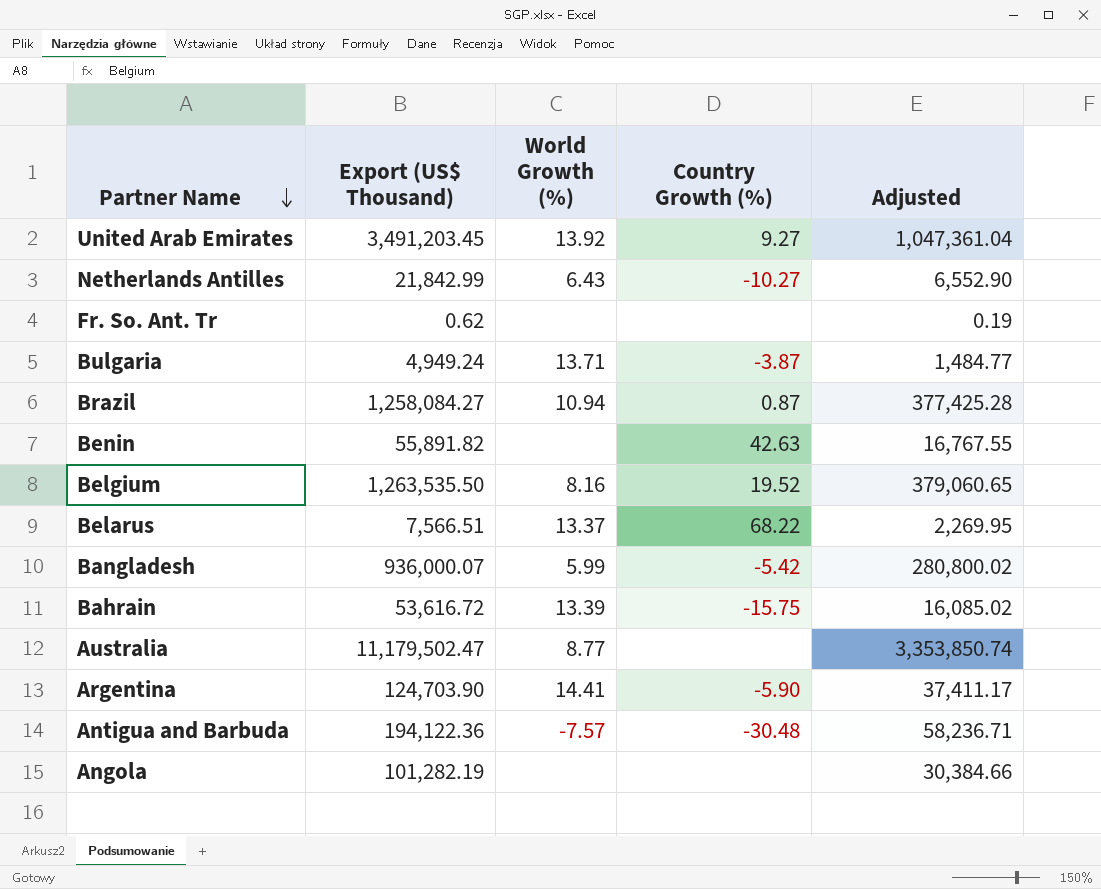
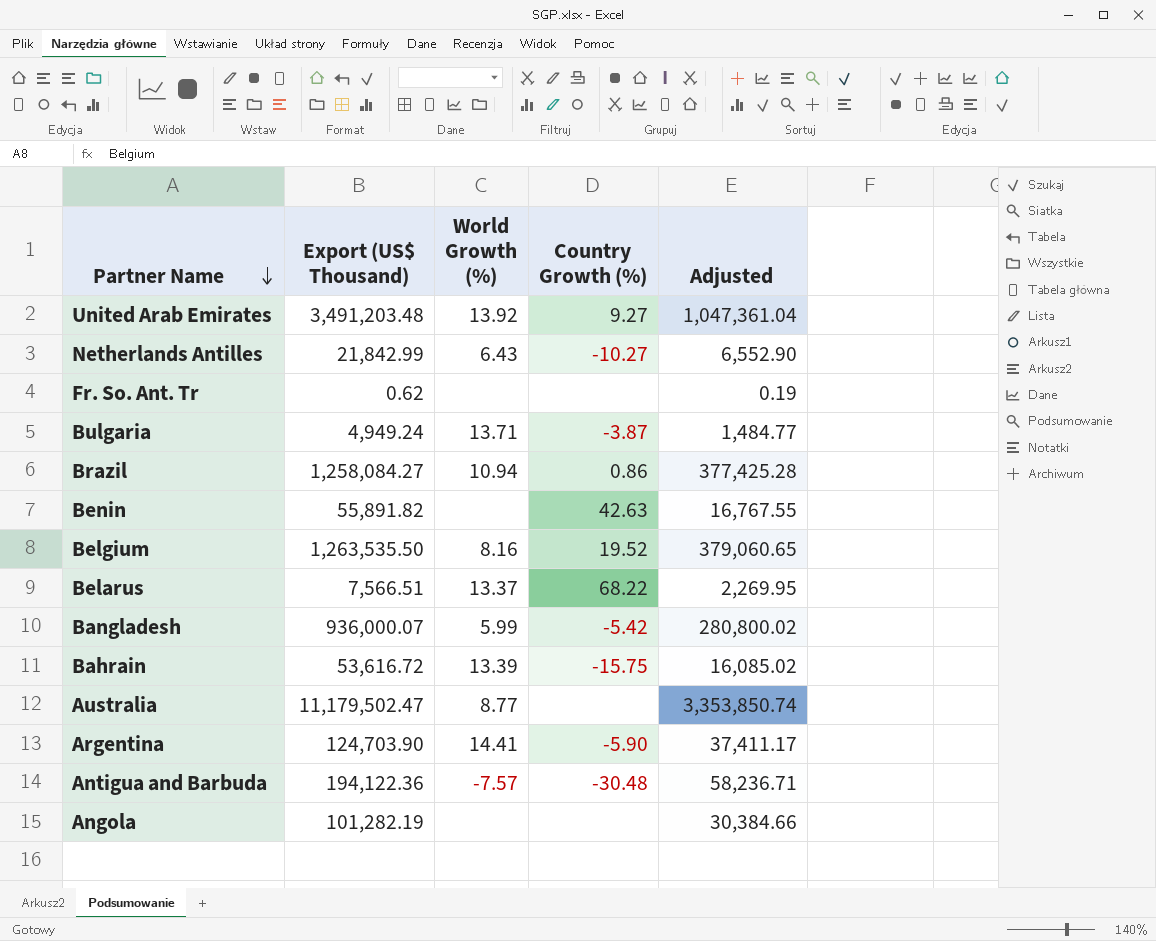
United Arab Emirates | Export (US$ Thousand): 3,491,203.45 -> 3,491,203.48
Brazil | Country Growth (%): 0.87 -> 0.86

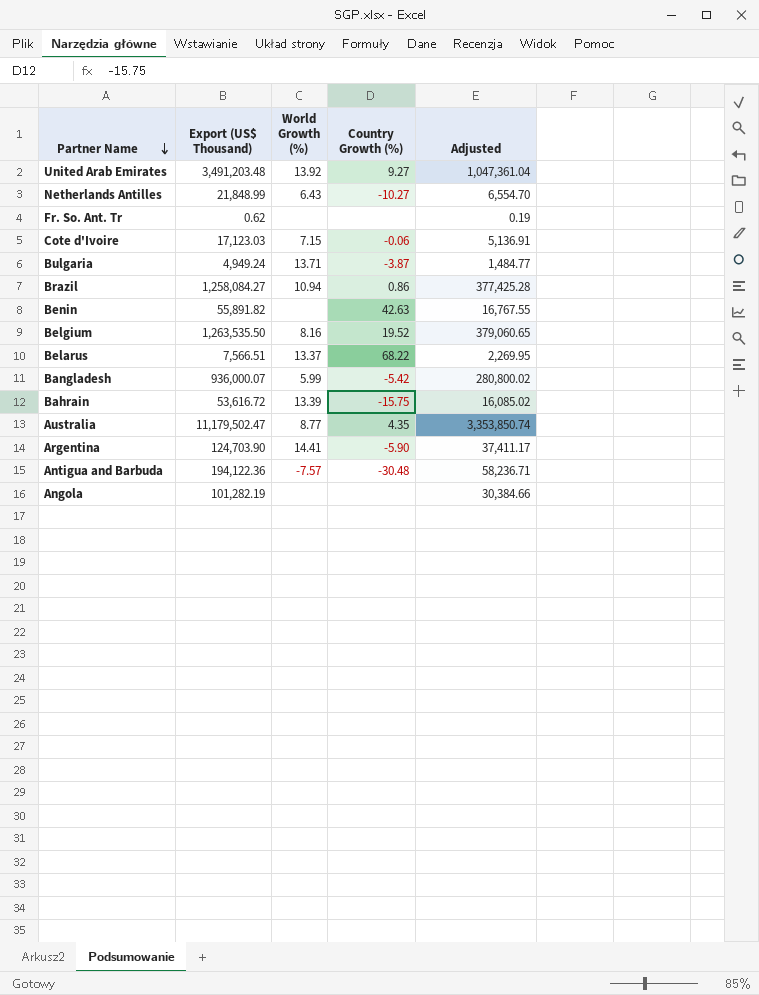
Netherlands Antilles | Export (US$ Thousand): 21,842.99 -> 21,848.99
Netherlands Antilles | Adjusted: 6,552.90 -> 6,554.70
row Cote d'Ivoire: none -> 17,123.03 | 7.15 | -0.06 | 5,136.91
Australia | Country Growth (%): none -> 4.35

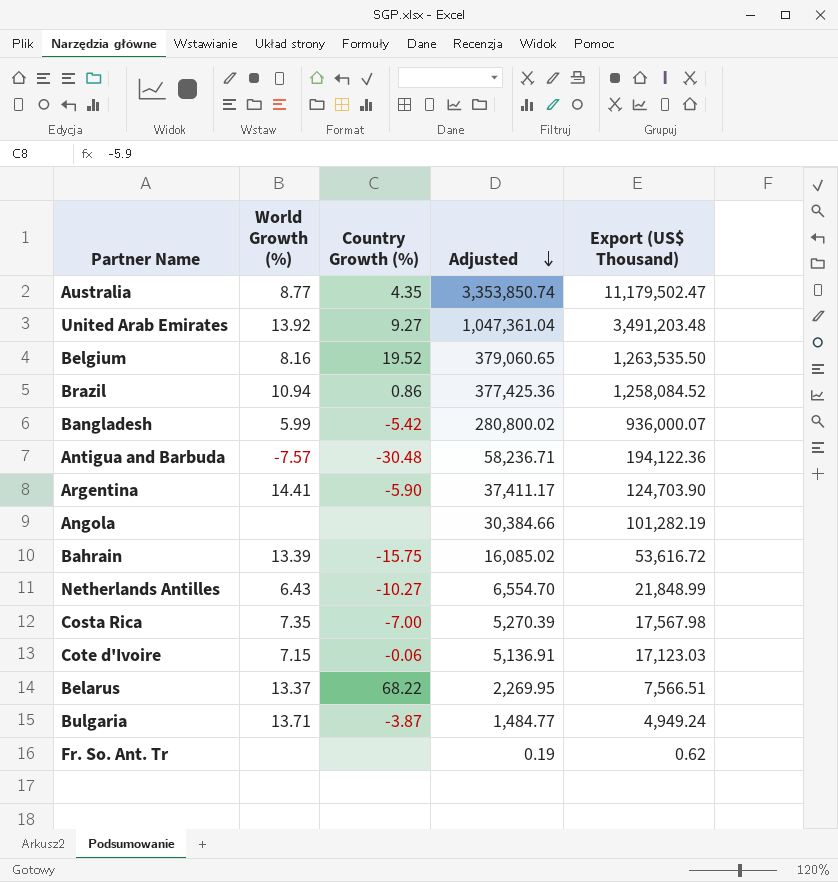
row order: Partner Name descending -> Adjusted descending
column Export (US$ Thousand) | position: 2 -> 5
row Benin: 55,891.82 | none | 42.63 | 16,767.55 -> none
Brazil | Adjusted: 377,425.28 -> 377,425.36
Brazil | Export (US$ Thousand): 1,258,084.27 -> 1,258,084.52
row Costa Rica: none -> 7.35 | -7.00 | 5,270.39 | 17,567.98

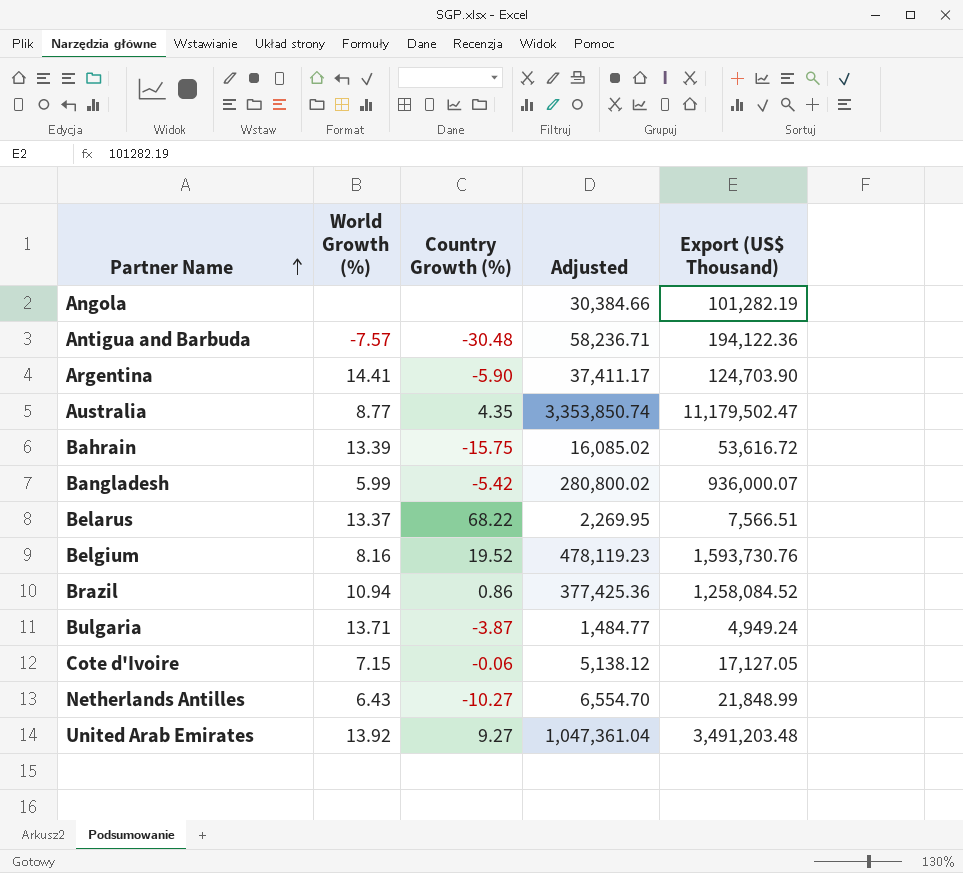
row order: Adjusted descending -> Partner Name ascending
row Costa Rica: 7.35 | -7.00 | 5,270.39 | 17,567.98 -> none
row Fr. So. Ant. Tr: none | none | 0.19 | 0.62 -> none
Belgium | Adjusted: 379,060.65 -> 478,119.23
Belgium | Export (US$ Thousand): 1,263,535.50 -> 1,593,730.76
Cote d'Ivoire | Adjusted: 5,136.91 -> 5,138.12
Cote d'Ivoire | Export (US$ Thousand): 17,123.03 -> 17,127.05

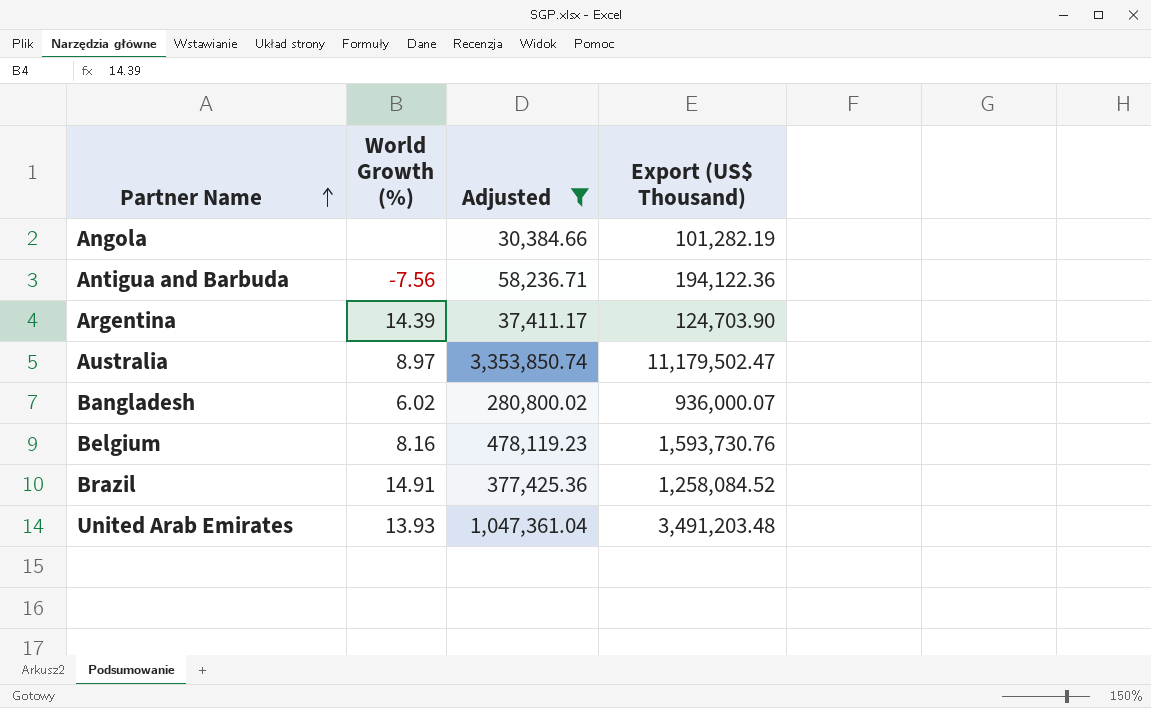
filter: none -> Adjusted >= 30,384.66
column Country Growth (%) | position: 3 -> none
Antigua and Barbuda | World Growth (%): -7.57 -> -7.56
Argentina | World Growth (%): 14.41 -> 14.39
Australia | World Growth (%): 8.77 -> 8.97
Bangladesh | World Growth (%): 5.99 -> 6.02
Brazil | World Growth (%): 10.94 -> 14.91
United Arab Emirates | World Growth (%): 13.92 -> 13.93

